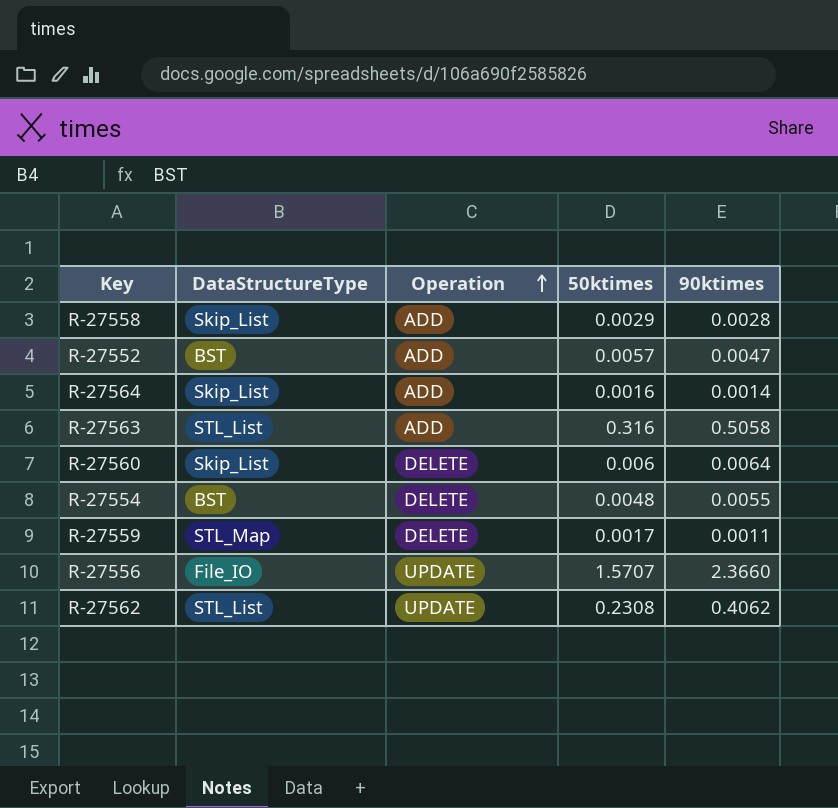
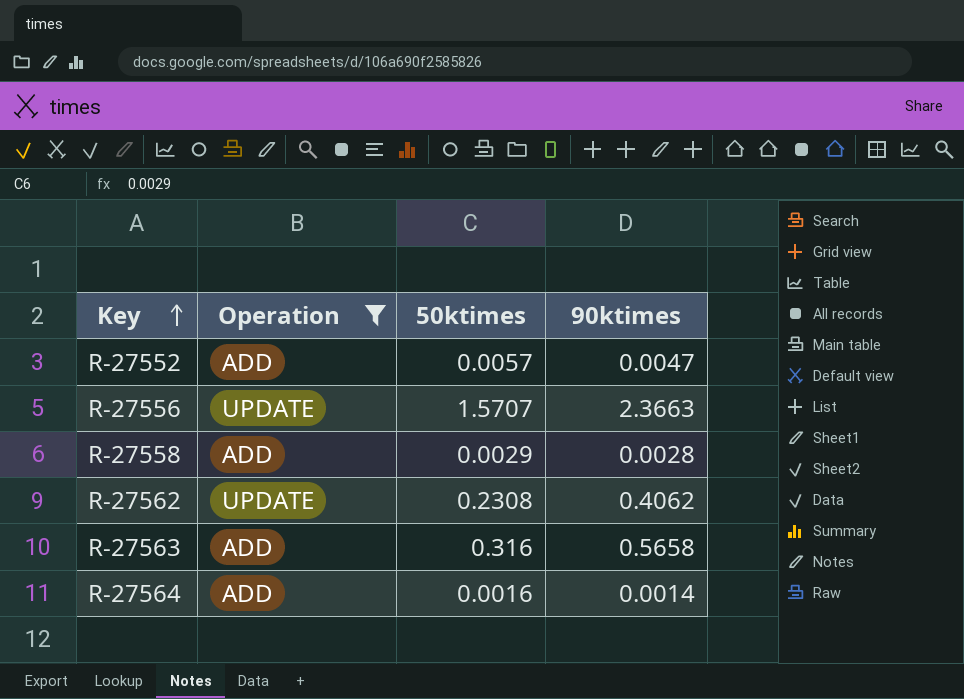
filter: none -> Operation != DELETE
row order: Operation ascending -> Key ascending
column DataStructureType | position: 2 -> none
R-27556 | 90ktimes: 2.3660 -> 2.3663
R-27563 | 90ktimes: 0.5058 -> 0.5658

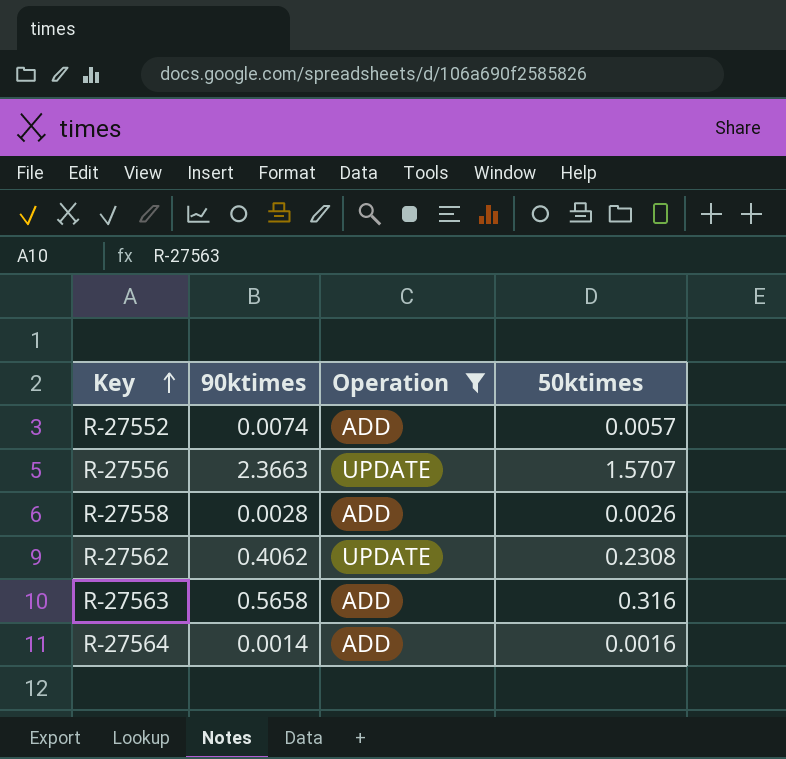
column 90ktimes | position: 4 -> 2
R-27552 | 90ktimes: 0.0047 -> 0.0074
R-27558 | 50ktimes: 0.0029 -> 0.0026

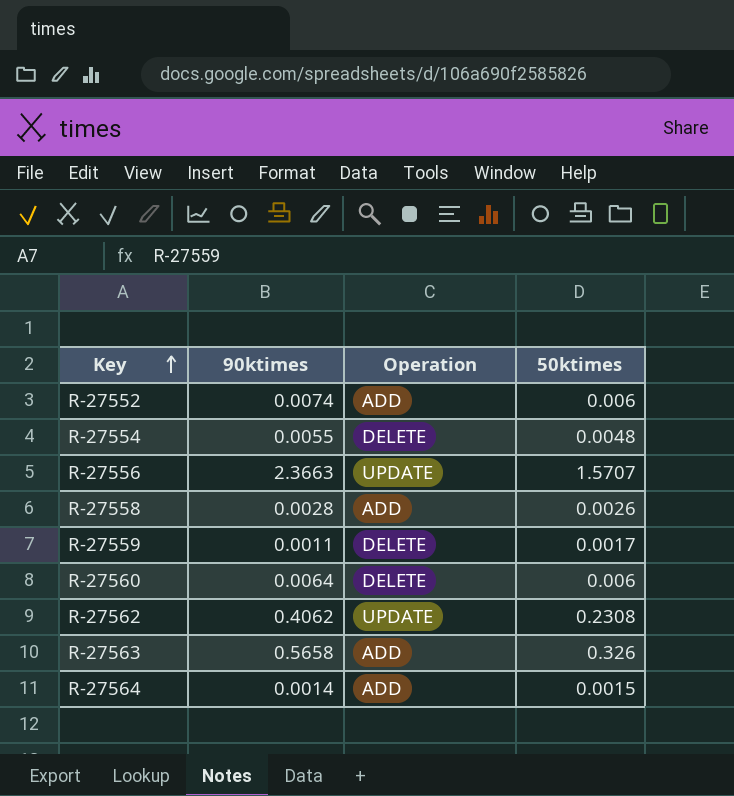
filter: Operation != DELETE -> none
R-27552 | 50ktimes: 0.0057 -> 0.006
R-27563 | 50ktimes: 0.316 -> 0.326
R-27564 | 50ktimes: 0.0016 -> 0.0015

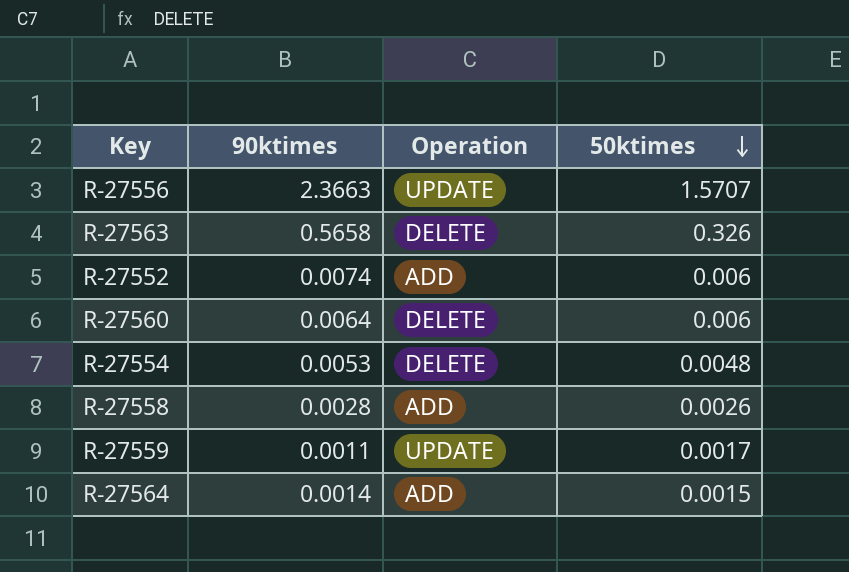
row order: Key ascending -> 50ktimes descending
row R-27562: 0.4062 | UPDATE | 0.2308 -> none
R-27563 | Operation: ADD -> DELETE
R-27554 | 90ktimes: 0.0055 -> 0.0053
R-27559 | Operation: DELETE -> UPDATE

